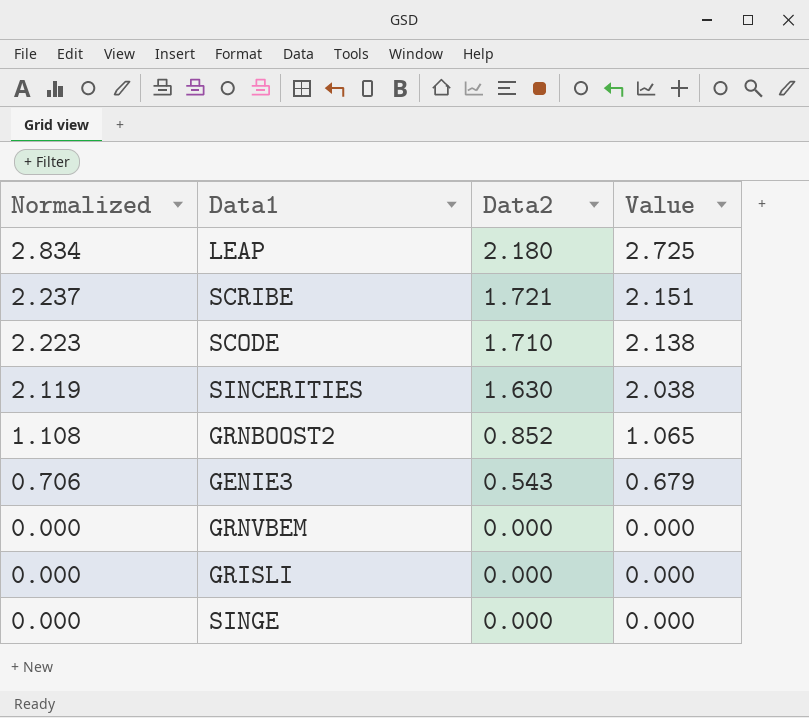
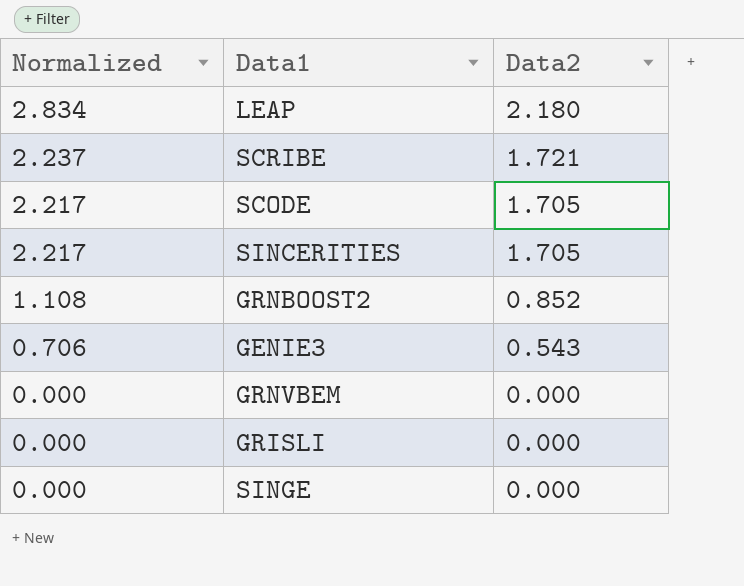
column Value | formula: [Data2] * 1.25 -> none
SCODE | Normalized: 2.223 -> 2.217
SCODE | Data2: 1.710 -> 1.705
SINCERITIES | Normalized: 2.119 -> 2.217
SINCERITIES | Data2: 1.630 -> 1.705

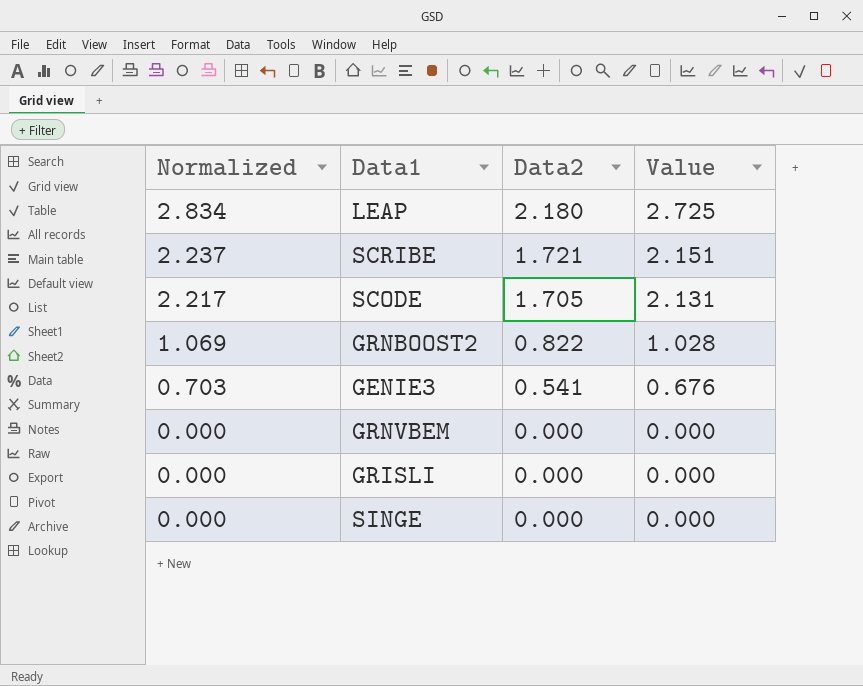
column Value | formula: none -> [Data2] * 1.25
row SINCERITIES: 2.217 | 1.705 -> none
GRNBOOST2 | Normalized: 1.108 -> 1.069
GRNBOOST2 | Data2: 0.852 -> 0.822
GENIE3 | Normalized: 0.706 -> 0.703
GENIE3 | Data2: 0.543 -> 0.541

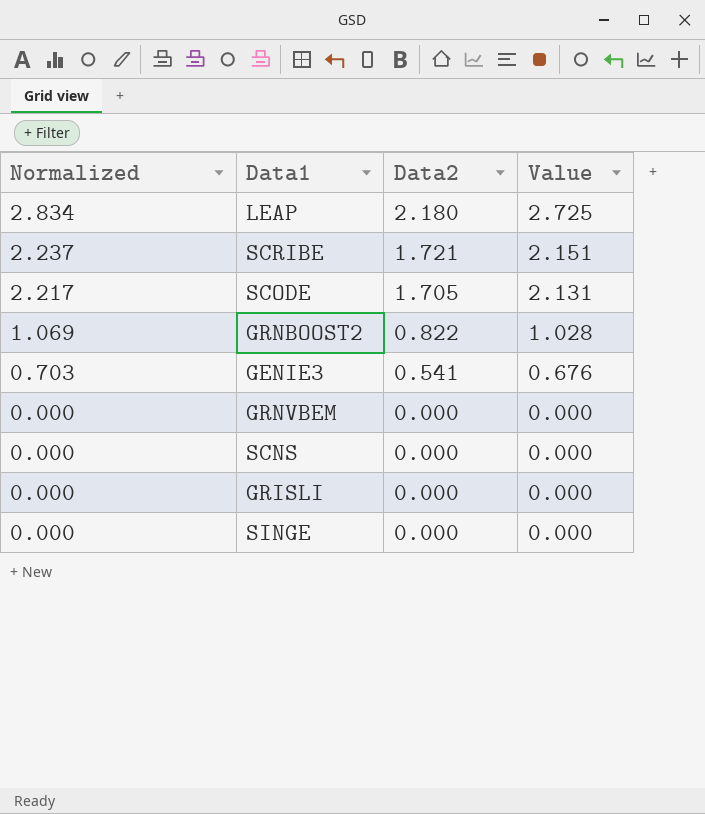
row SCNS: none -> 0.000 | 0.000 | 0.000

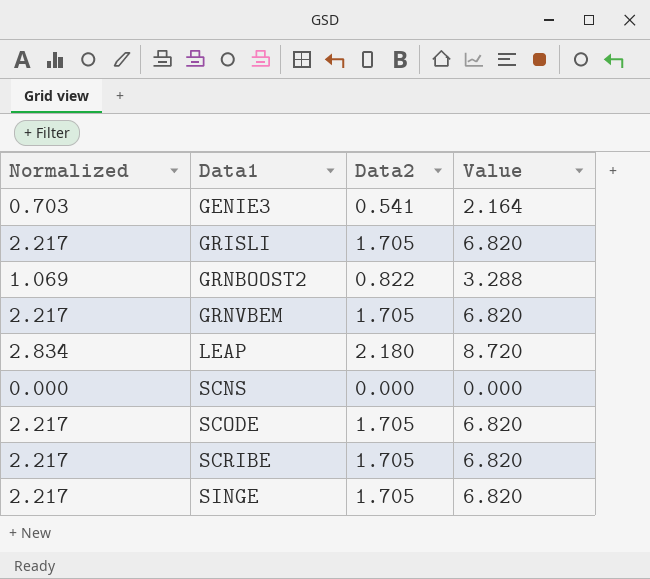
row order: Normalized descending -> Data1 ascending
column Value | formula: [Data2] * 1.25 -> [Data2] * 4
GRISLI | Normalized: 0.000 -> 2.217
GRISLI | Data2: 0.000 -> 1.705
GRNVBEM | Normalized: 0.000 -> 2.217
GRNVBEM | Data2: 0.000 -> 1.705
SCRIBE | Normalized: 2.237 -> 2.217
SCRIBE | Data2: 1.721 -> 1.705
SINGE | Normalized: 0.000 -> 2.217
SINGE | Data2: 0.000 -> 1.705

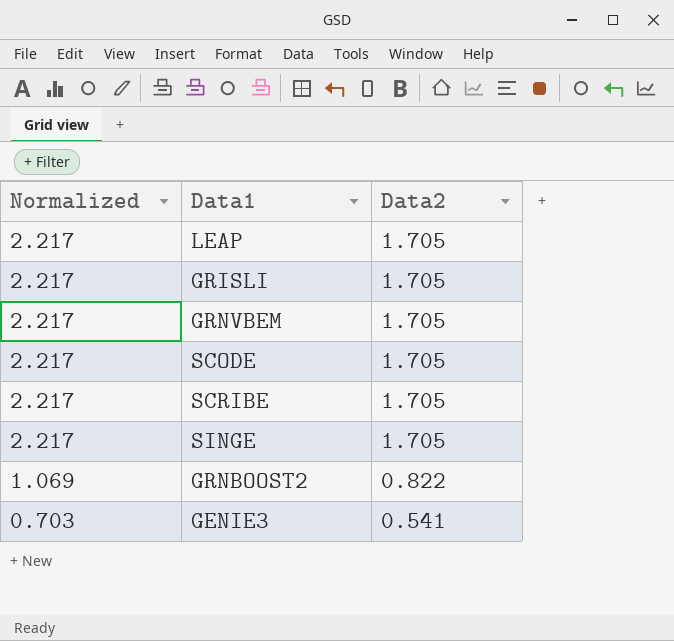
row order: Data1 ascending -> Normalized descending
column Value | formula: [Data2] * 4 -> none
row SCNS: 0.000 | 0.000 | 0.000 -> none
LEAP | Normalized: 2.834 -> 2.217
LEAP | Data2: 2.180 -> 1.705

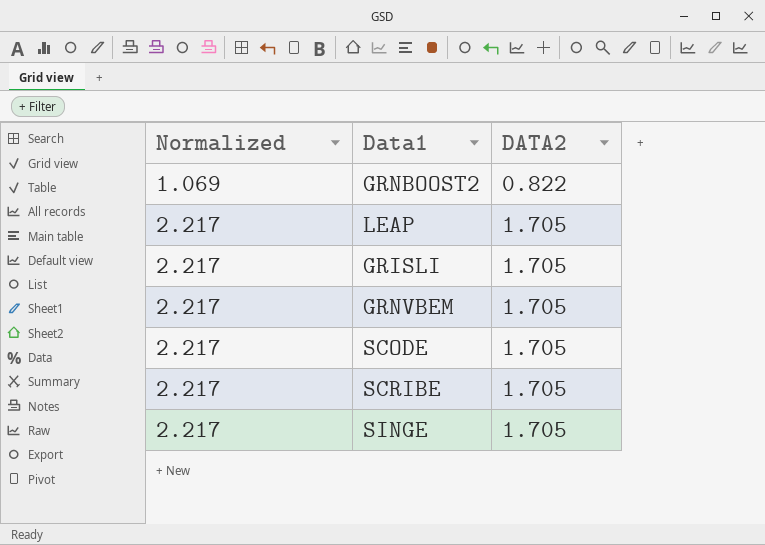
row order: Normalized descending -> Normalized ascending
column name: Data2 -> DATA2
row GENIE3: 0.703 | 0.541 -> none

